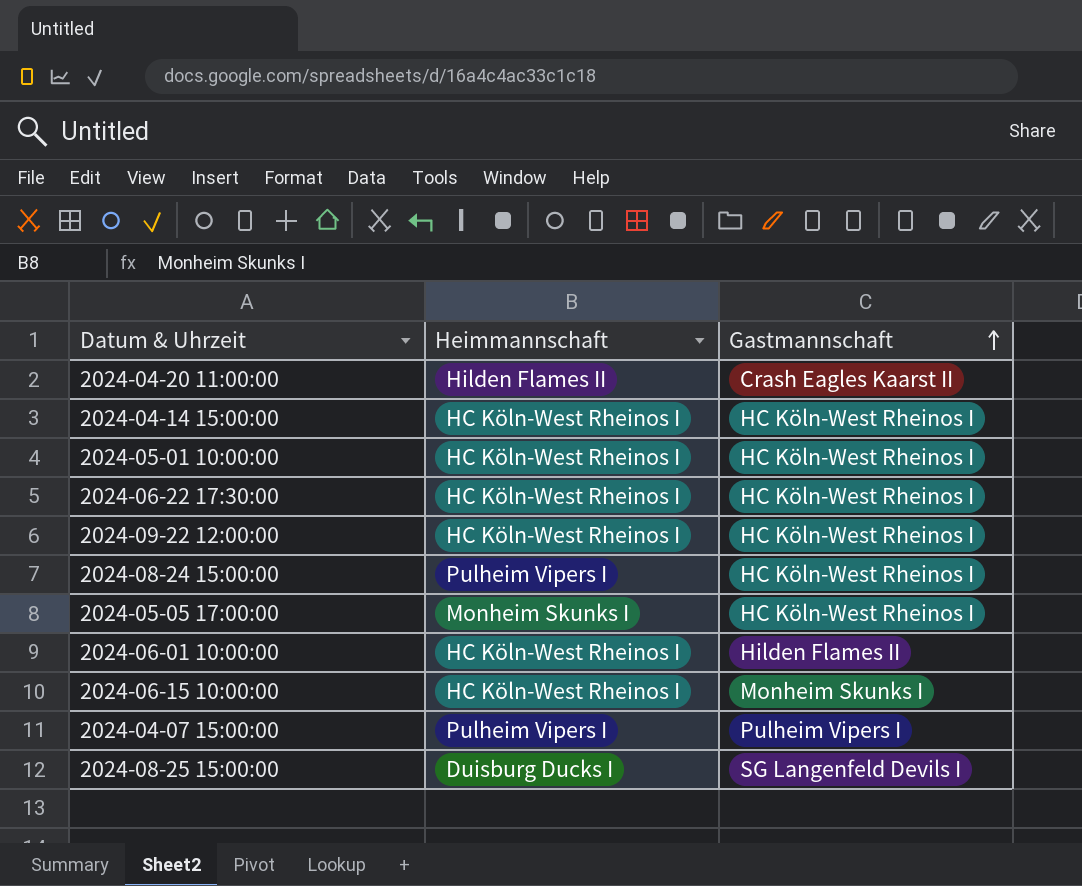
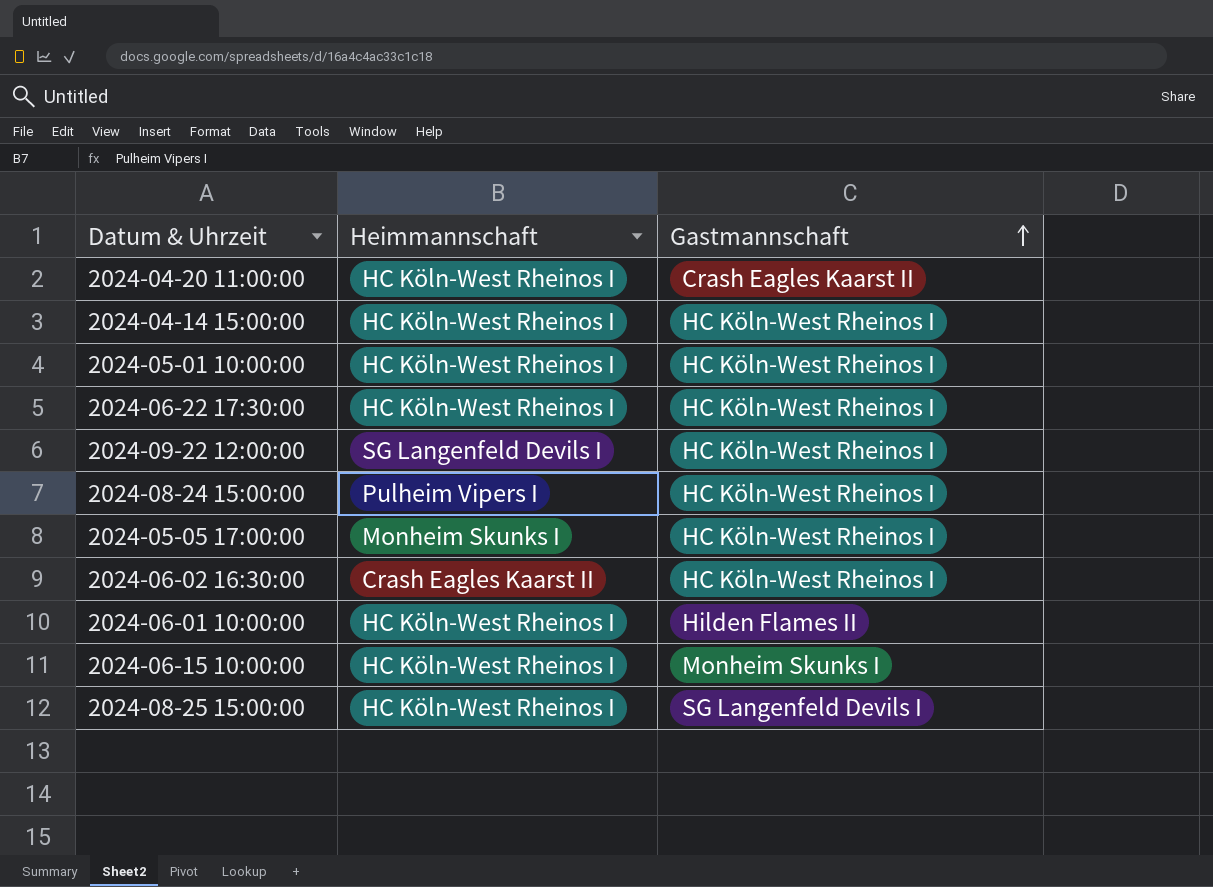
row 2024-04-07 15:00:00: Pulheim Vipers I | Pulheim Vipers I -> none
2024-04-20 11:00:00 | Heimmannschaft: Hilden Flames II -> HC Köln-West Rheinos I
2024-09-22 12:00:00 | Heimmannschaft: HC Köln-West Rheinos I -> SG Langenfeld Devils I
row 2024-06-02 16:30:00: none -> Crash Eagles Kaarst II | HC Köln-West Rheinos I
2024-08-25 15:00:00 | Heimmannschaft: Duisburg Ducks I -> HC Köln-West Rheinos I

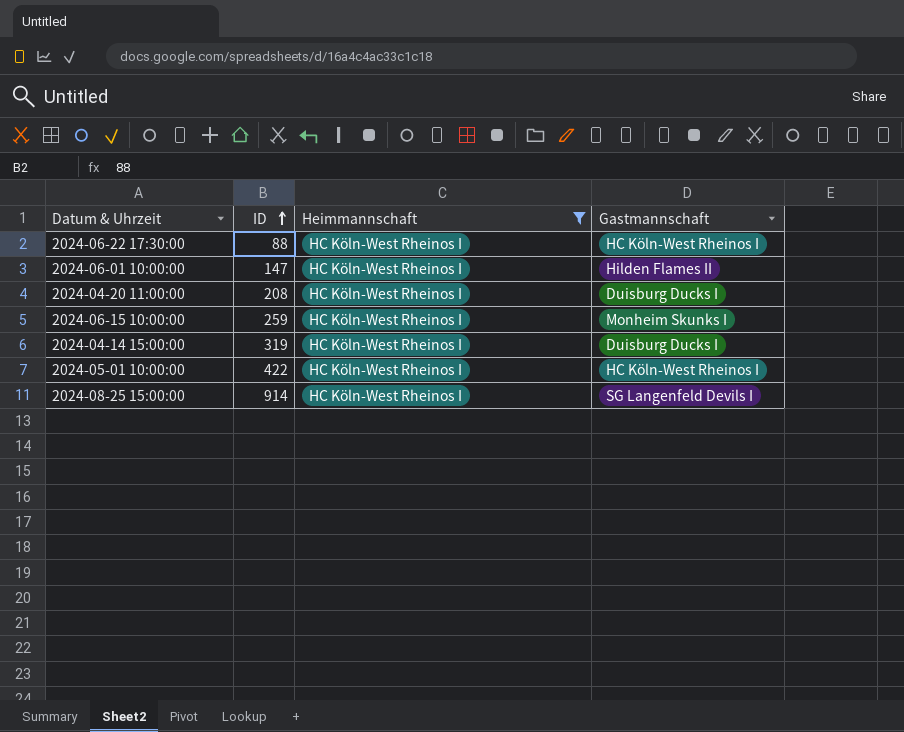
filter: none -> Heimmannschaft = HC Köln-West Rheinos I
row order: Gastmannschaft ascending -> ID ascending
column ID | position: none -> 2
2024-04-20 11:00:00 | Gastmannschaft: Crash Eagles Kaarst II -> Duisburg Ducks I
2024-04-14 15:00:00 | Gastmannschaft: HC Köln-West Rheinos I -> Duisburg Ducks I

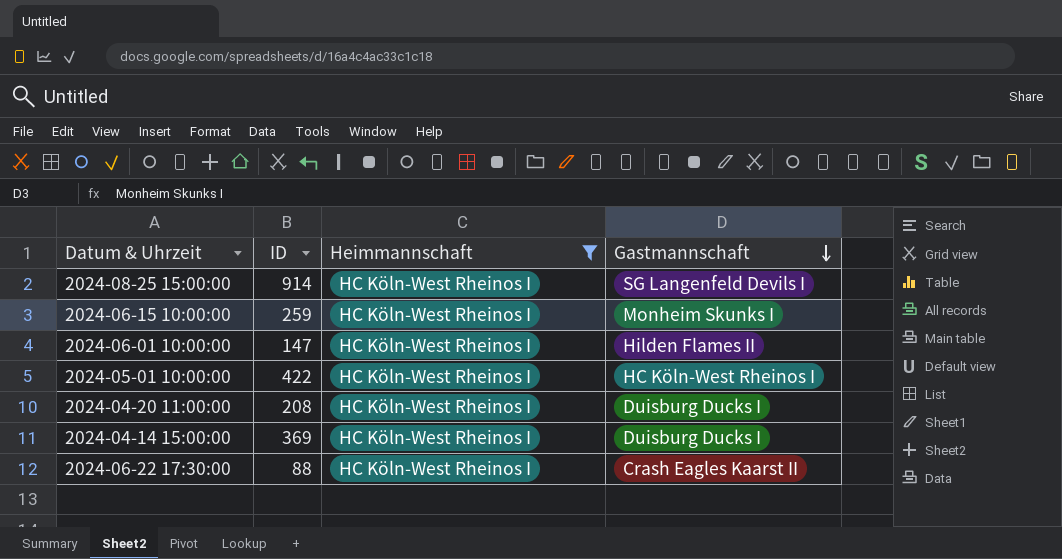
row order: ID ascending -> Gastmannschaft descending
2024-04-14 15:00:00 | ID: 319 -> 369
2024-06-22 17:30:00 | Gastmannschaft: HC Köln-West Rheinos I -> Crash Eagles Kaarst II

